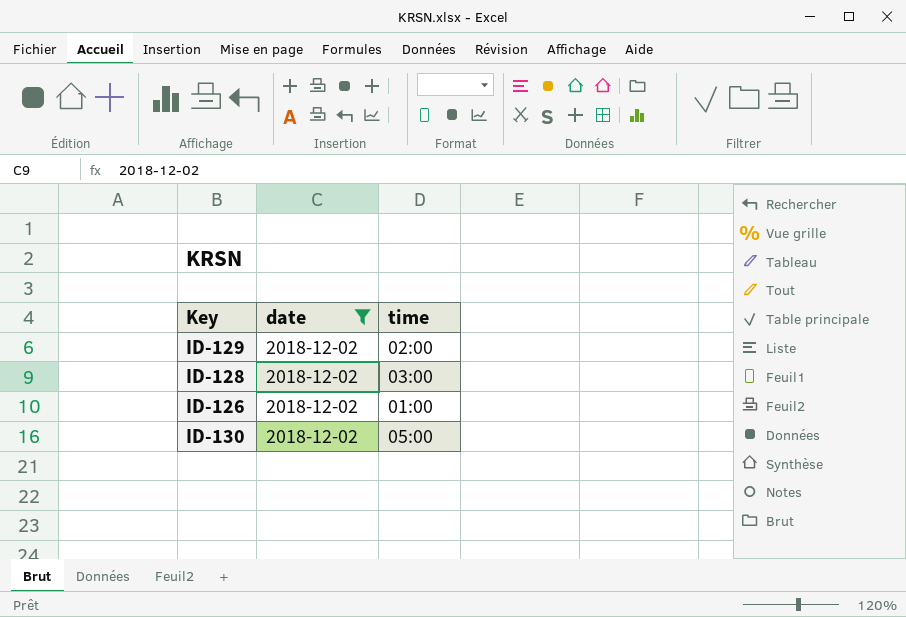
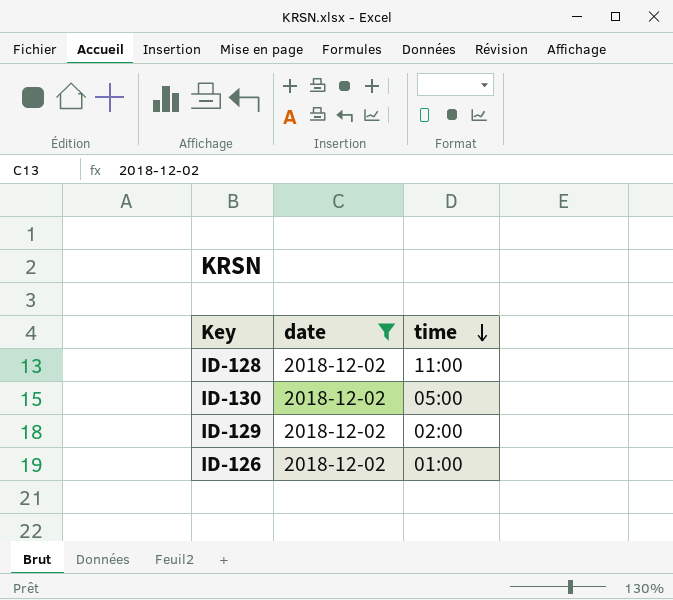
row order: none -> time descending
ID-128 | time: 03:00 -> 11:00

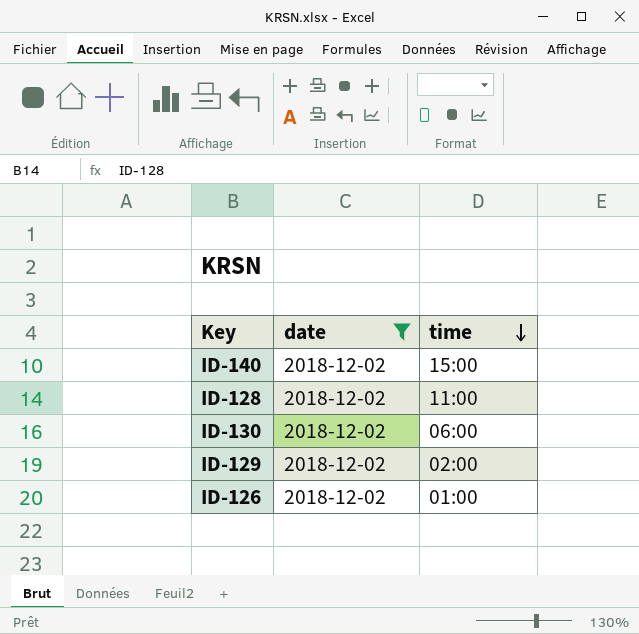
row ID-140: none -> 2018-12-02 | 15:00
ID-130 | time: 05:00 -> 06:00

